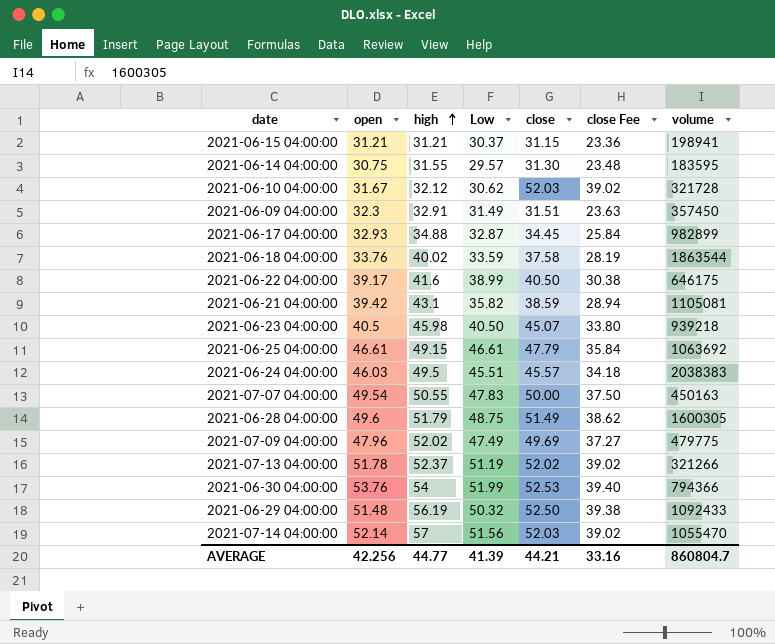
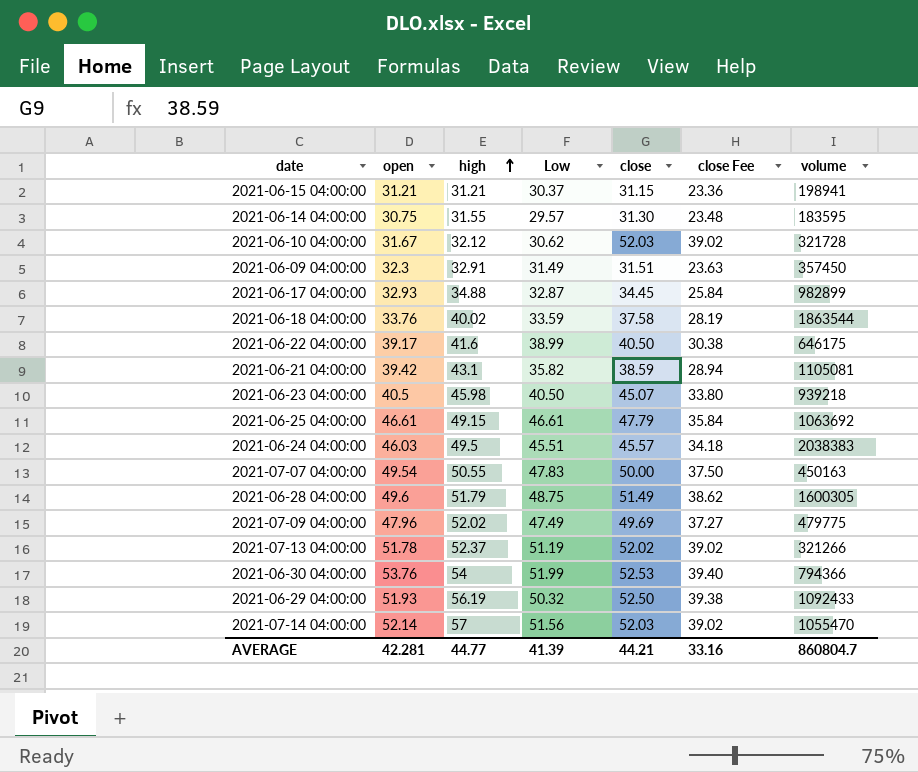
2021-06-29 04:00:00 | open: 51.48 -> 51.93
AVERAGE | open: 42.256 -> 42.281

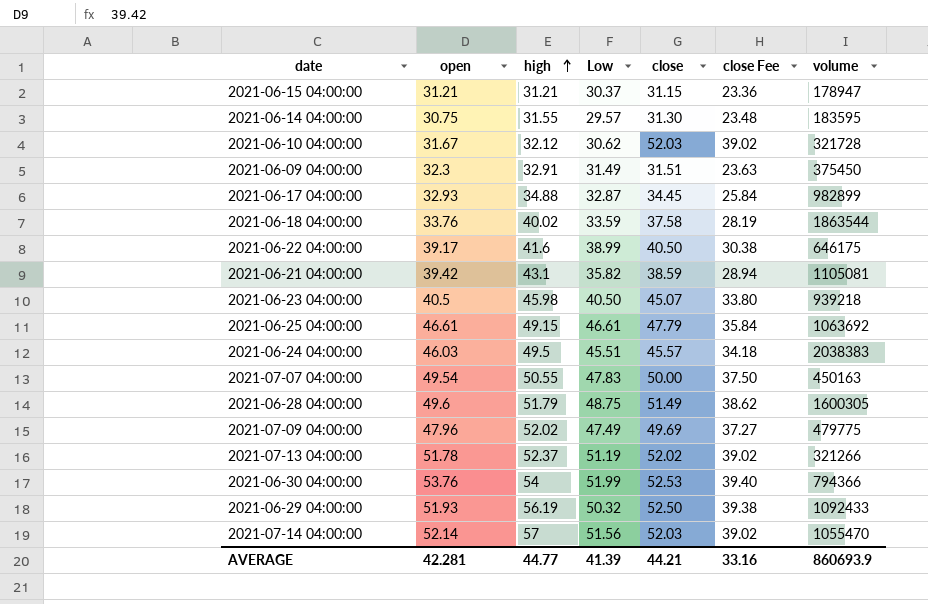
2021-06-15 04:00:00 | volume: 198941 -> 178947
2021-06-09 04:00:00 | volume: 357450 -> 375450
AVERAGE | volume: 860804.7 -> 860693.9

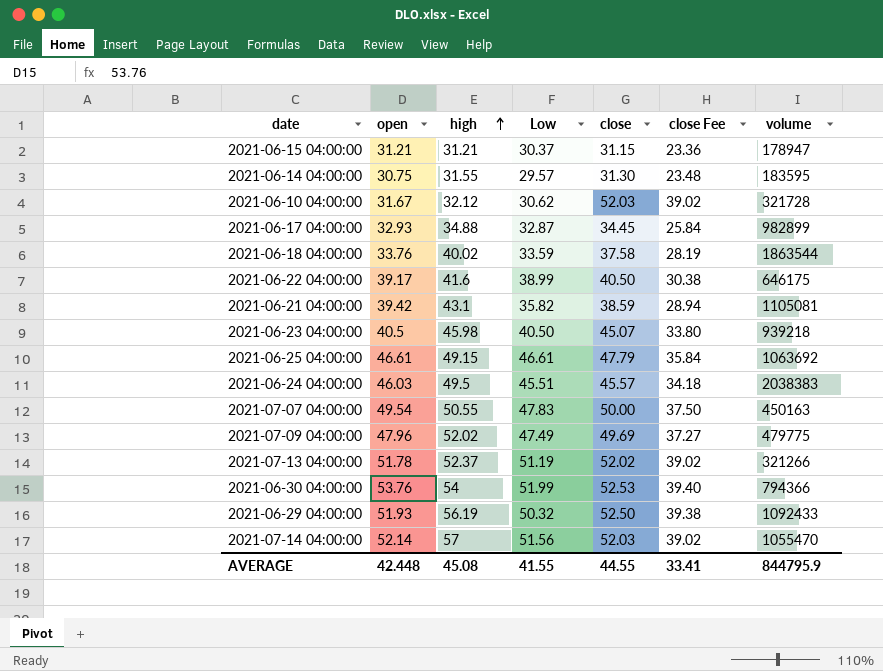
row 2021-06-09 04:00:00: 32.3 | 32.91 | 31.49 | 31.51 | 23.63 | 375450 -> none
row 2021-06-28 04:00:00: 49.6 | 51.79 | 48.75 | 51.49 | 38.62 | 1600305 -> none
AVERAGE | open: 42.281 -> 42.448
AVERAGE | high: 44.77 -> 45.08
AVERAGE | Low: 41.39 -> 41.55
AVERAGE | close: 44.21 -> 44.55
AVERAGE | close Fee: 33.16 -> 33.41
AVERAGE | volume: 860693.9 -> 844795.9

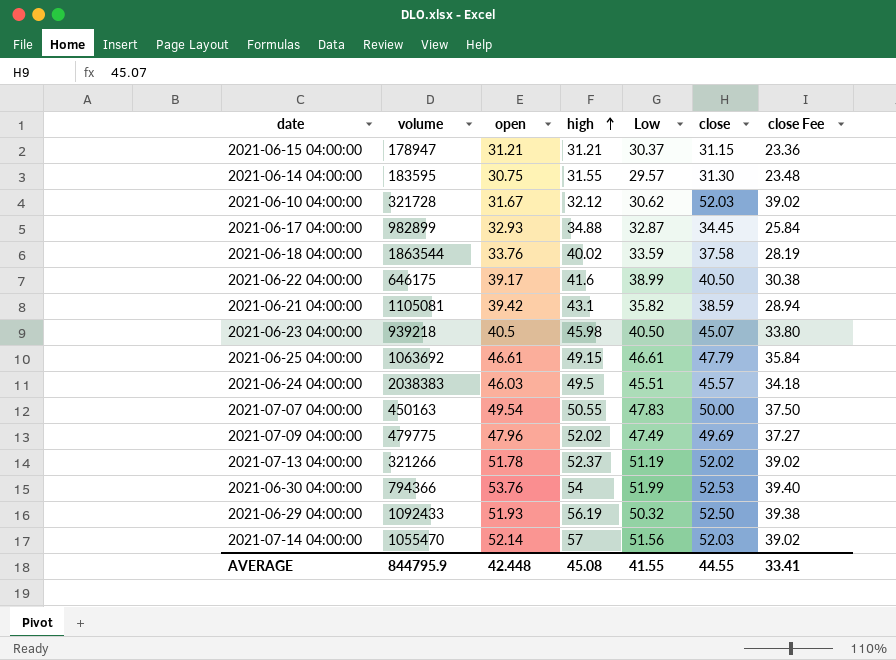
column volume | position: 7 -> 2

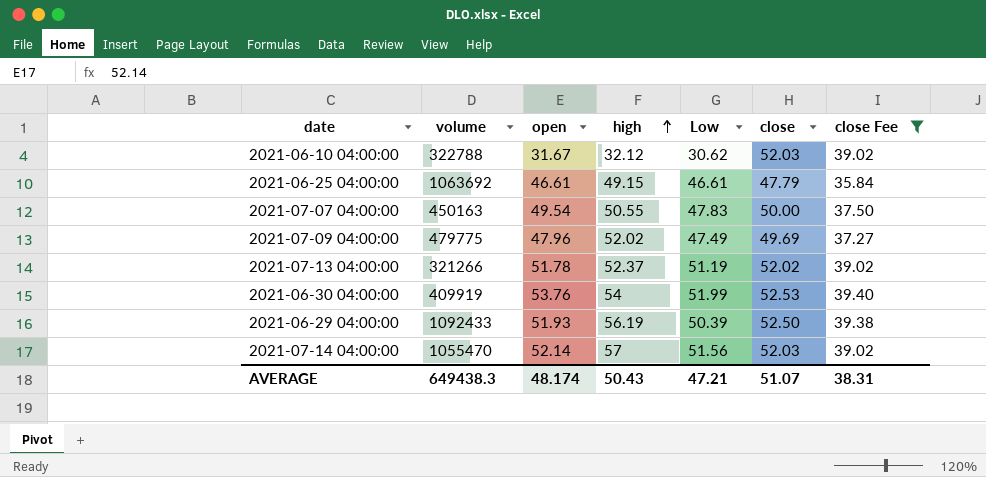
filter: none -> close Fee >= 35.84
2021-06-10 04:00:00 | volume: 321728 -> 322788
2021-06-30 04:00:00 | volume: 794366 -> 409919
2021-06-29 04:00:00 | Low: 50.32 -> 50.39
AVERAGE | volume: 844795.9 -> 649438.3
AVERAGE | open: 42.448 -> 48.174
AVERAGE | high: 45.08 -> 50.43
AVERAGE | Low: 41.55 -> 47.21
AVERAGE | close: 44.55 -> 51.07
AVERAGE | close Fee: 33.41 -> 38.31

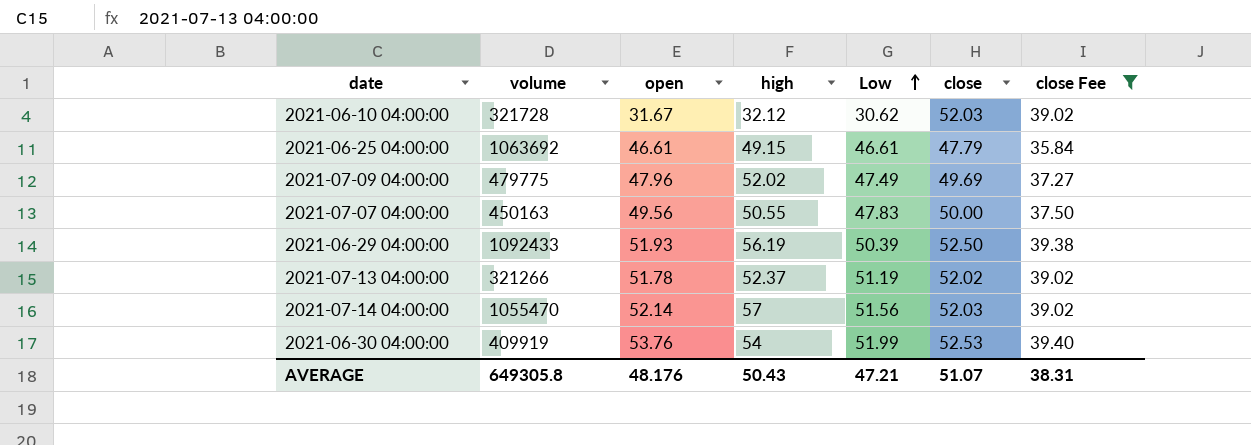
row order: high ascending -> Low ascending
2021-06-10 04:00:00 | volume: 322788 -> 321728
2021-07-07 04:00:00 | open: 49.54 -> 49.56
AVERAGE | volume: 649438.3 -> 649305.8
AVERAGE | open: 48.174 -> 48.176

